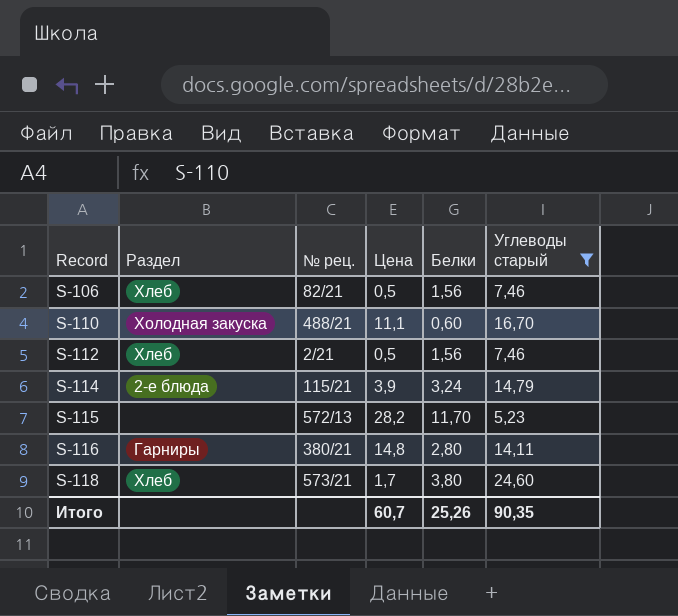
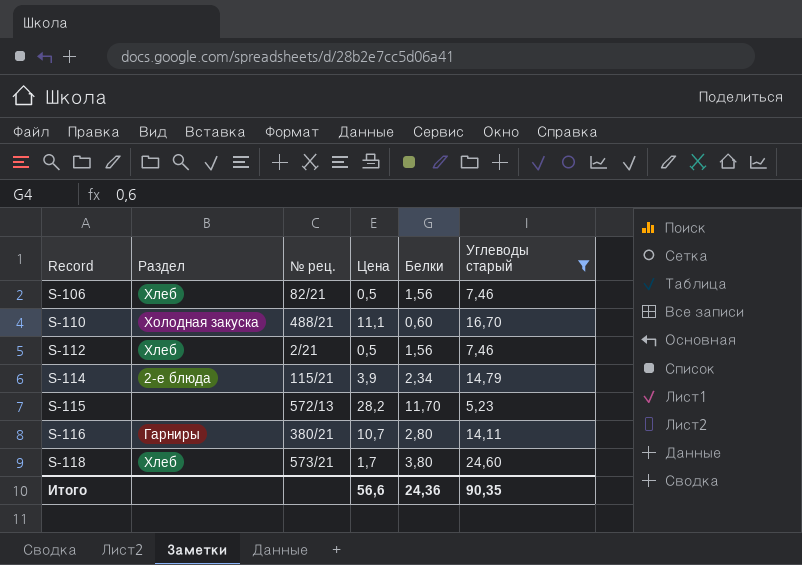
S-114 | Белки: 3,24 -> 2,34
S-116 | Цена: 14,8 -> 10,7
Итого | Цена: 60,7 -> 56,6
Итого | Белки: 25,26 -> 24,36

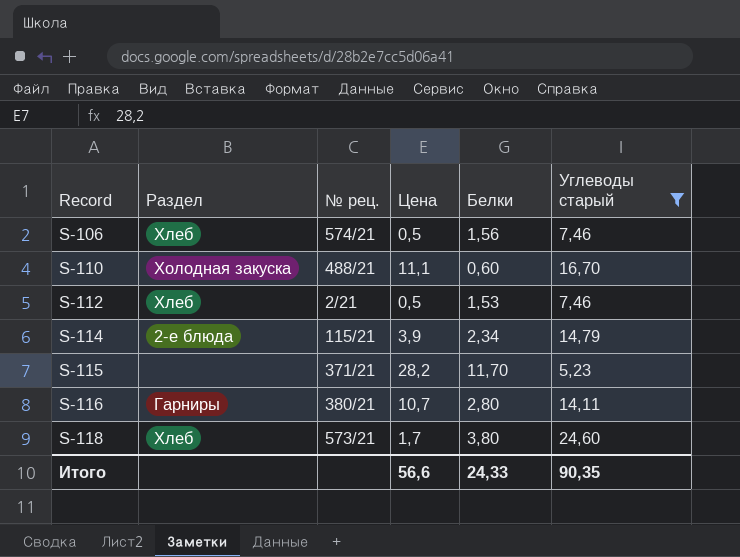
S-106 | № рец.: 82/21 -> 574/21
S-112 | Белки: 1,56 -> 1,53
S-115 | № рец.: 572/13 -> 371/21
Итого | Белки: 24,36 -> 24,33

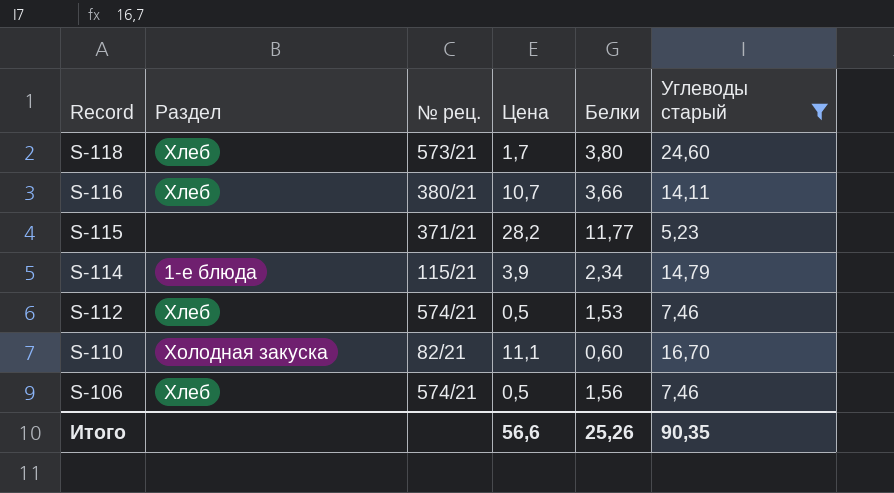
row order: Record ascending -> Record descending
S-116 | Раздел: Гарниры -> Хлеб
S-116 | Белки: 2,80 -> 3,66
S-115 | Белки: 11,70 -> 11,77
S-114 | Раздел: 2-е блюда -> 1-е блюда
S-112 | № рец.: 2/21 -> 574/21
S-110 | № рец.: 488/21 -> 82/21
Итого | Белки: 24,33 -> 25,26

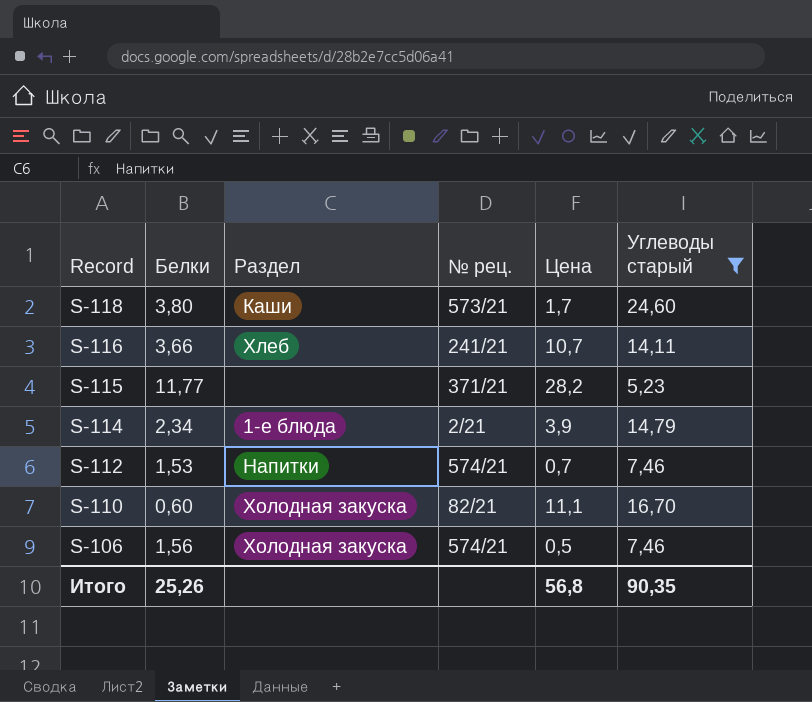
column Белки | position: 5 -> 2
S-118 | Раздел: Хлеб -> Каши
S-116 | № рец.: 380/21 -> 241/21
S-114 | № рец.: 115/21 -> 2/21
S-112 | Раздел: Хлеб -> Напитки
S-112 | Цена: 0,5 -> 0,7
S-106 | Раздел: Хлеб -> Холодная закуска
Итого | Цена: 56,6 -> 56,8

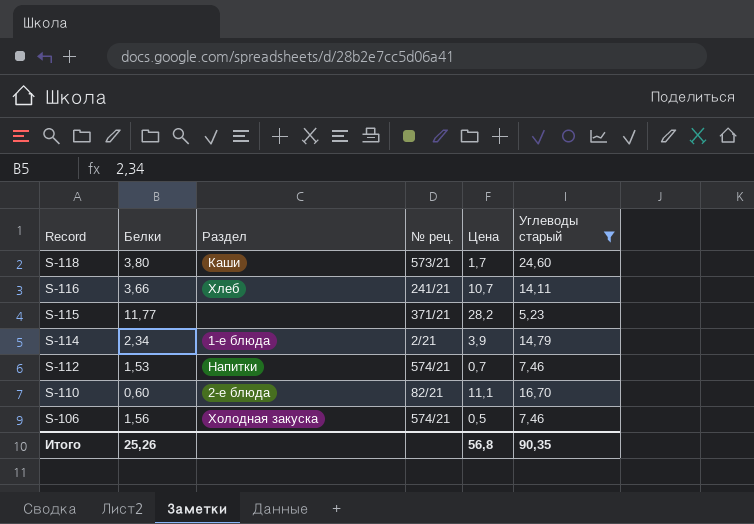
S-110 | Раздел: Холодная закуска -> 2-е блюда

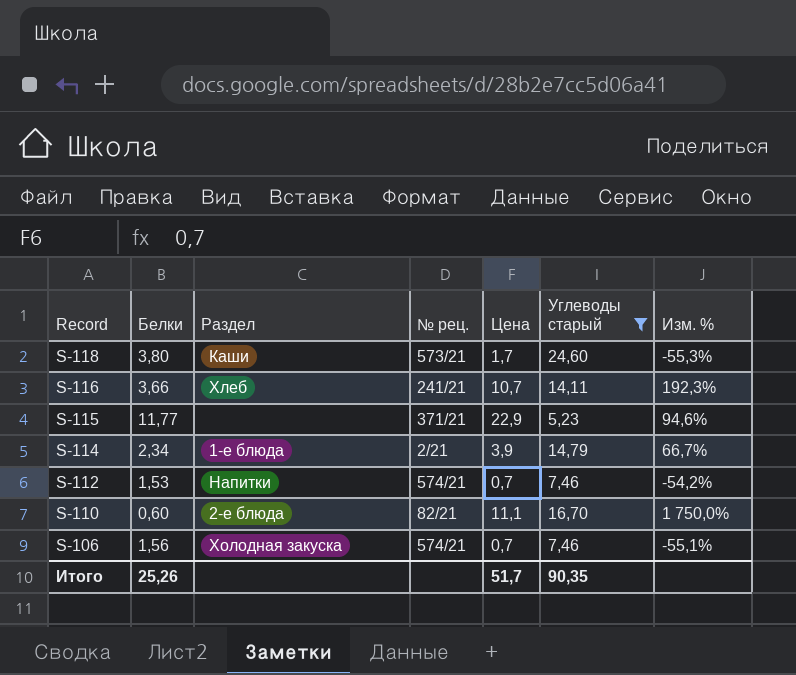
column Изм. % | formula: none -> ([Цена] - [Белки]) / [Белки]
S-115 | Цена: 28,2 -> 22,9
S-106 | Цена: 0,5 -> 0,7
Итого | Цена: 56,8 -> 51,7

